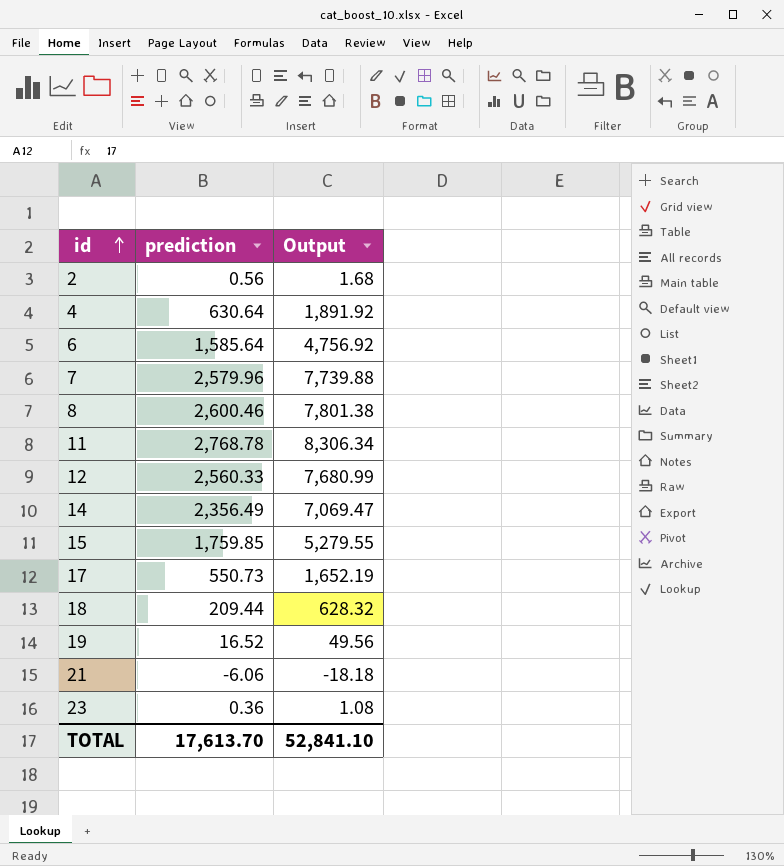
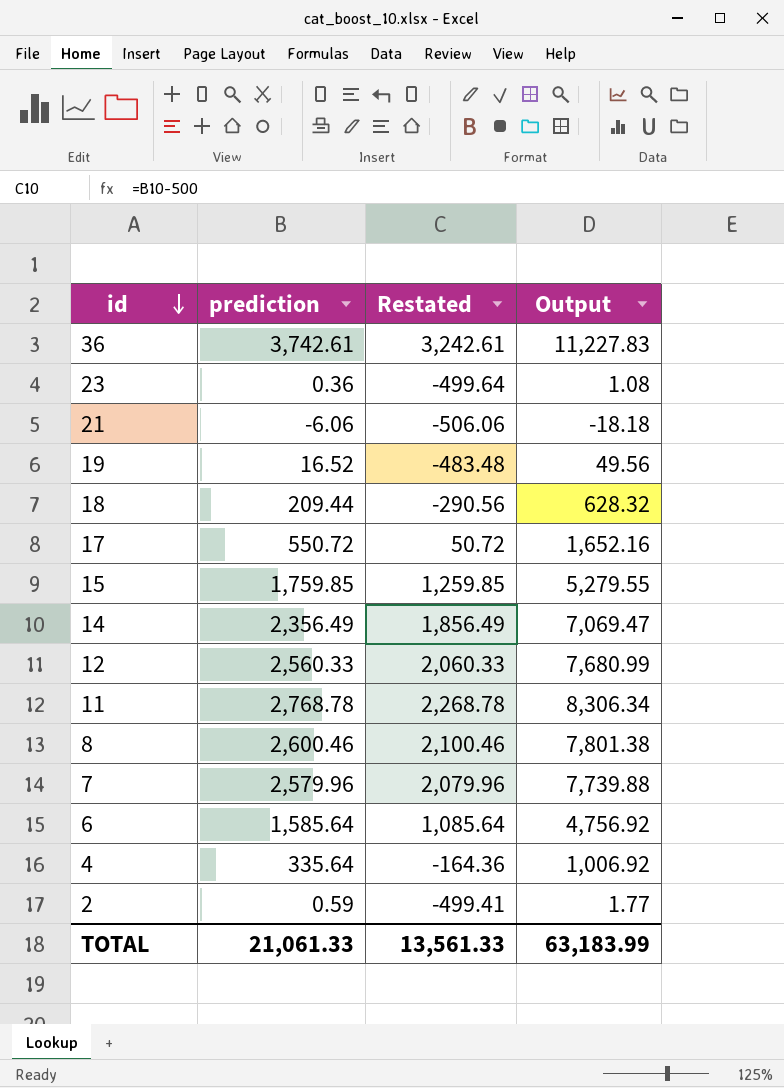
row order: id ascending -> id descending
column Restated | formula: none -> [prediction] - 500
row 36: none -> 3,742.61 | 3,242.61 | 11,227.83
17 | prediction: 550.73 -> 550.72
17 | Output: 1,652.19 -> 1,652.16
4 | prediction: 630.64 -> 335.64
4 | Output: 1,891.92 -> 1,006.92
2 | prediction: 0.56 -> 0.59
2 | Output: 1.68 -> 1.77
TOTAL | prediction: 17,613.70 -> 21,061.33
TOTAL | Output: 52,841.10 -> 63,183.99

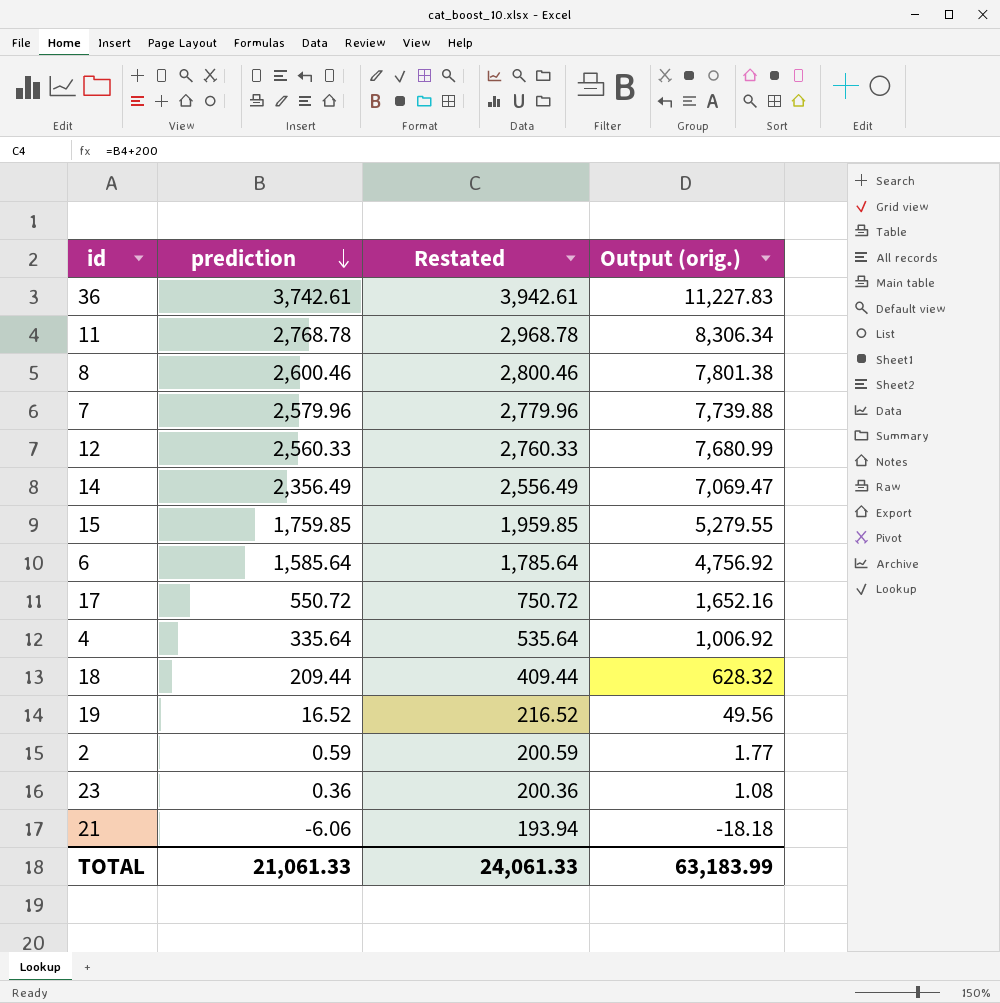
row order: id descending -> prediction descending
column Restated | formula: [prediction] - 500 -> [prediction] + 200
column name: Output -> Output (orig.)
TOTAL | Restated: 13,561.33 -> 24,061.33

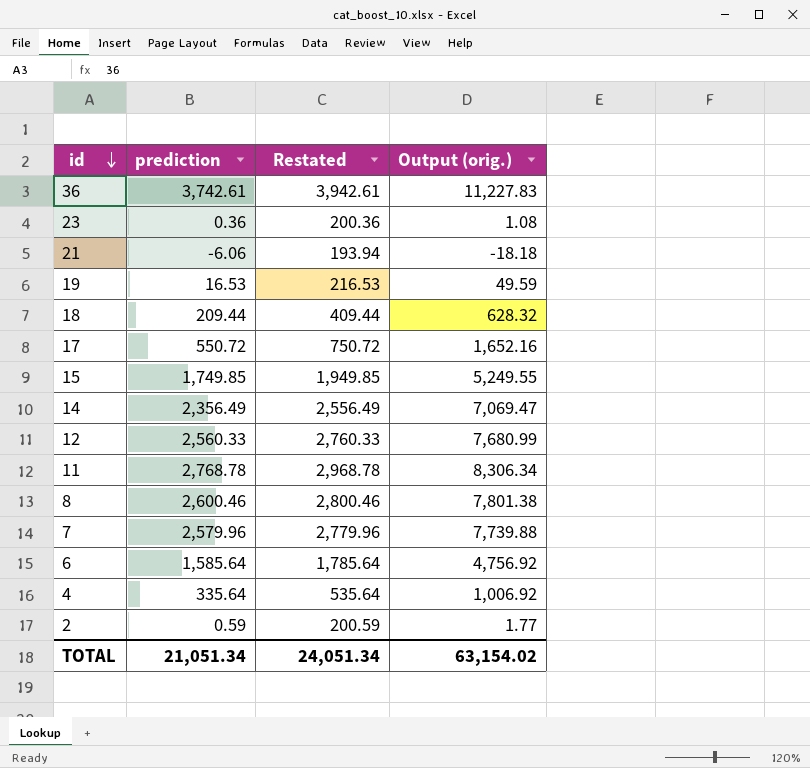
row order: prediction descending -> id descending
19 | prediction: 16.52 -> 16.53
19 | Restated: 216.52 -> 216.53
19 | Output (orig.): 49.56 -> 49.59
15 | prediction: 1,759.85 -> 1,749.85
15 | Restated: 1,959.85 -> 1,949.85
15 | Output (orig.): 5,279.55 -> 5,249.55
TOTAL | prediction: 21,061.33 -> 21,051.34
TOTAL | Restated: 24,061.33 -> 24,051.34
TOTAL | Output (orig.): 63,183.99 -> 63,154.02

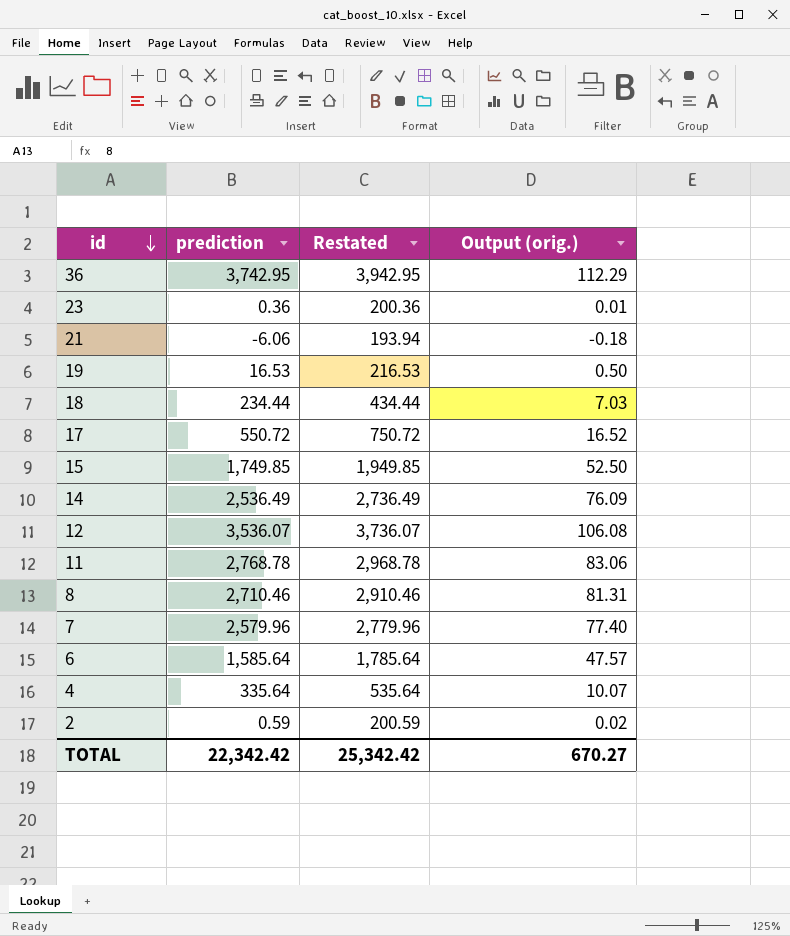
column Output (orig.) | formula: [prediction] * 3 -> [prediction] * 0.03
36 | prediction: 3,742.61 -> 3,742.95
36 | Restated: 3,942.61 -> 3,942.95
18 | prediction: 209.44 -> 234.44
18 | Restated: 409.44 -> 434.44
14 | prediction: 2,356.49 -> 2,536.49
14 | Restated: 2,556.49 -> 2,736.49
12 | prediction: 2,560.33 -> 3,536.07
12 | Restated: 2,760.33 -> 3,736.07
8 | prediction: 2,600.46 -> 2,710.46
8 | Restated: 2,800.46 -> 2,910.46
TOTAL | prediction: 21,051.34 -> 22,342.42
TOTAL | Restated: 24,051.34 -> 25,342.42
TOTAL | Output (orig.): 63,154.02 -> 670.27

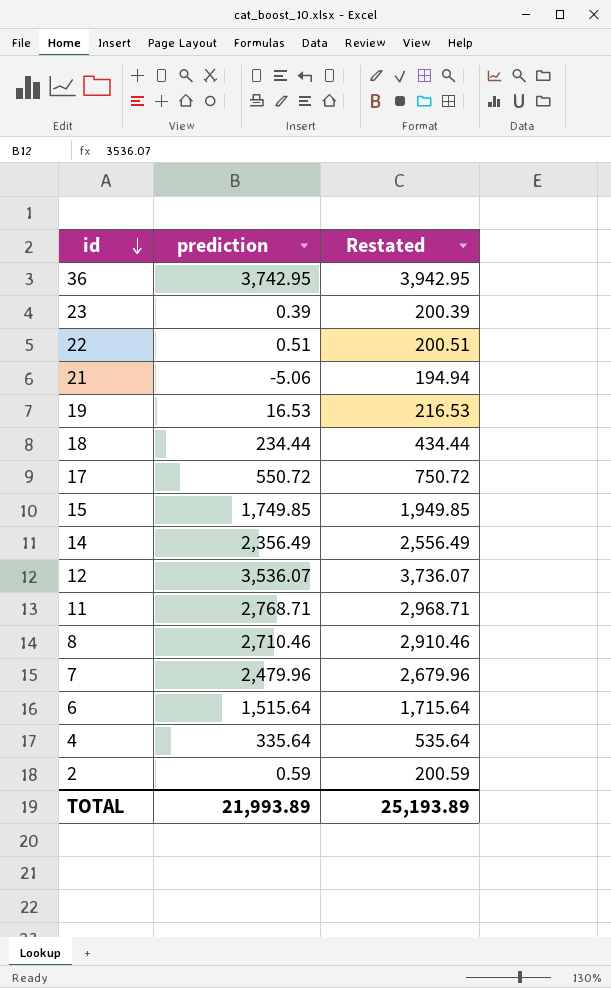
column Output (orig.) | formula: [prediction] * 0.03 -> none
23 | prediction: 0.36 -> 0.39
23 | Restated: 200.36 -> 200.39
row 22: none -> 0.51 | 200.51
21 | prediction: -6.06 -> -5.06
21 | Restated: 193.94 -> 194.94
14 | prediction: 2,536.49 -> 2,356.49
14 | Restated: 2,736.49 -> 2,556.49
11 | prediction: 2,768.78 -> 2,768.71
11 | Restated: 2,968.78 -> 2,968.71
7 | prediction: 2,579.96 -> 2,479.96
7 | Restated: 2,779.96 -> 2,679.96
6 | prediction: 1,585.64 -> 1,515.64
6 | Restated: 1,785.64 -> 1,715.64
TOTAL | prediction: 22,342.42 -> 21,993.89
TOTAL | Restated: 25,342.42 -> 25,193.89

